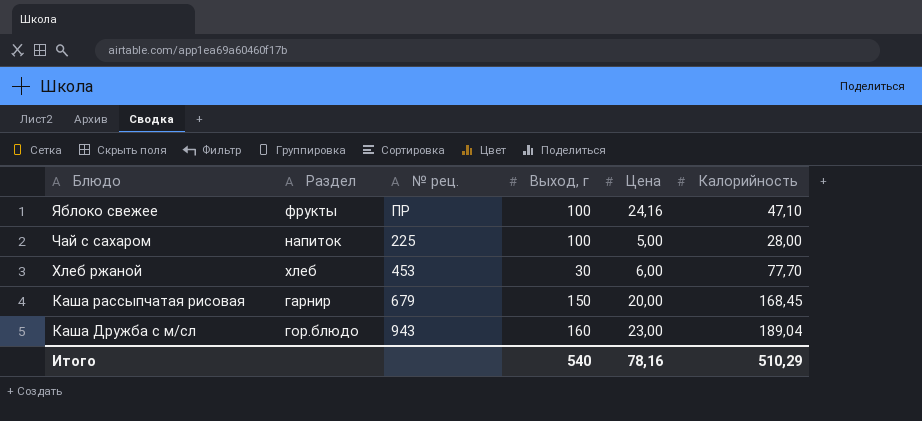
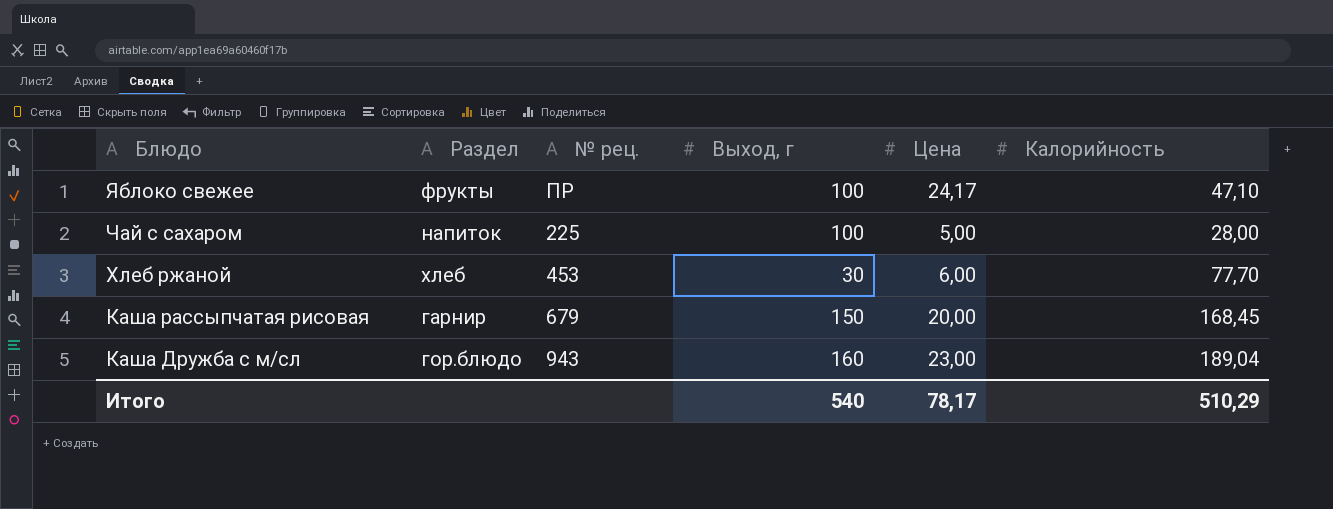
Яблоко свежее | Цена: 24,16 -> 24,17
Итого | Цена: 78,16 -> 78,17

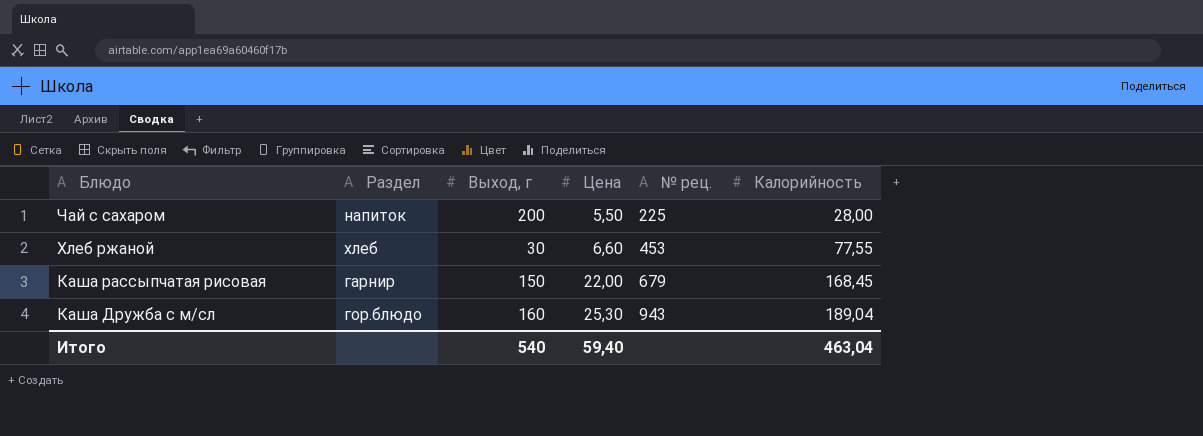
column № рец. | position: 3 -> 5
row Яблоко свежее: фрукты | ПР | 100 | 24,17 | 47,10 -> none
Чай с сахаром | Выход, г: 100 -> 200
Чай с сахаром | Цена: 5,00 -> 5,50
Хлеб ржаной | Цена: 6,00 -> 6,60
Хлеб ржаной | Калорийность: 77,70 -> 77,55
Каша рассыпчатая рисовая | Цена: 20,00 -> 22,00
Каша Дружба с м/сл | Цена: 23,00 -> 25,30
Итого | Цена: 78,17 -> 59,40
Итого | Калорийность: 510,29 -> 463,04

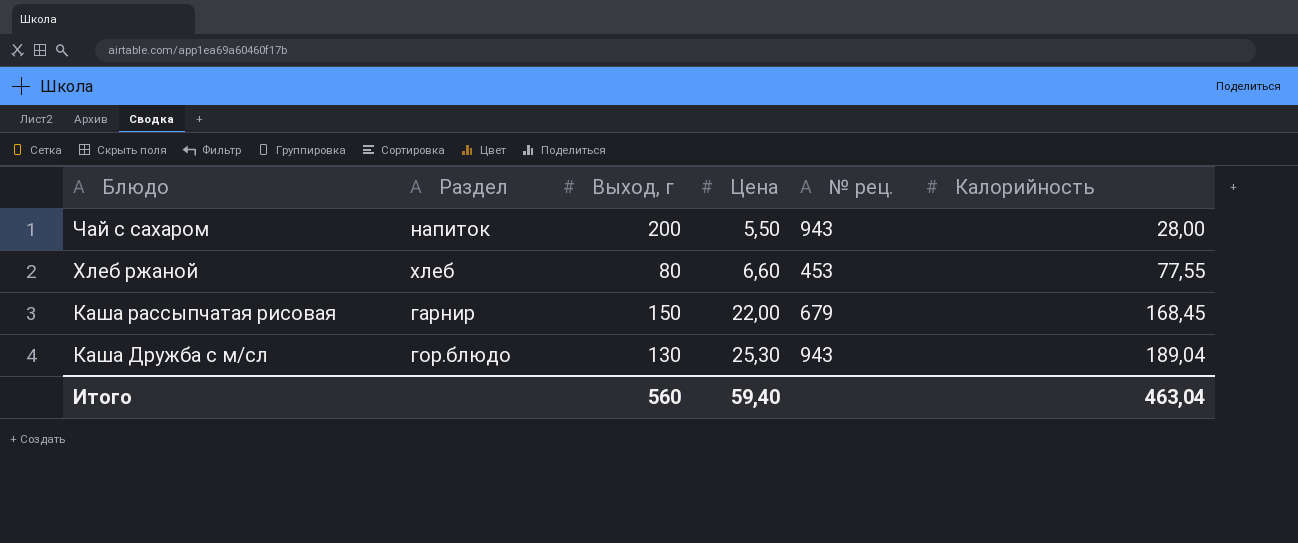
Чай с сахаром | № рец.: 225 -> 943
Хлеб ржаной | Выход, г: 30 -> 80
Каша Дружба с м/сл | Выход, г: 160 -> 130
Итого | Выход, г: 540 -> 560

